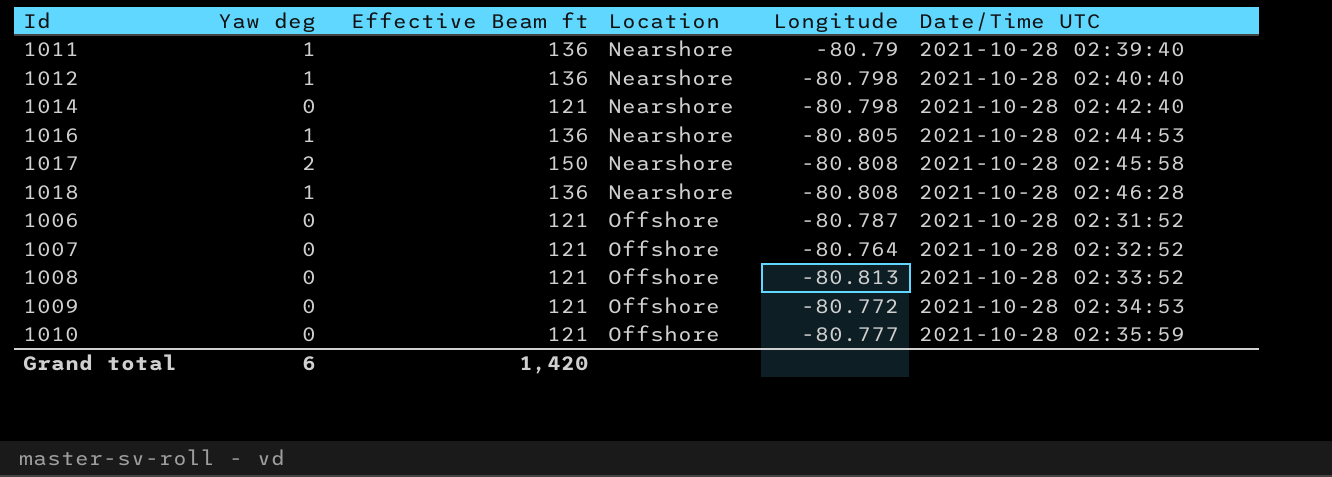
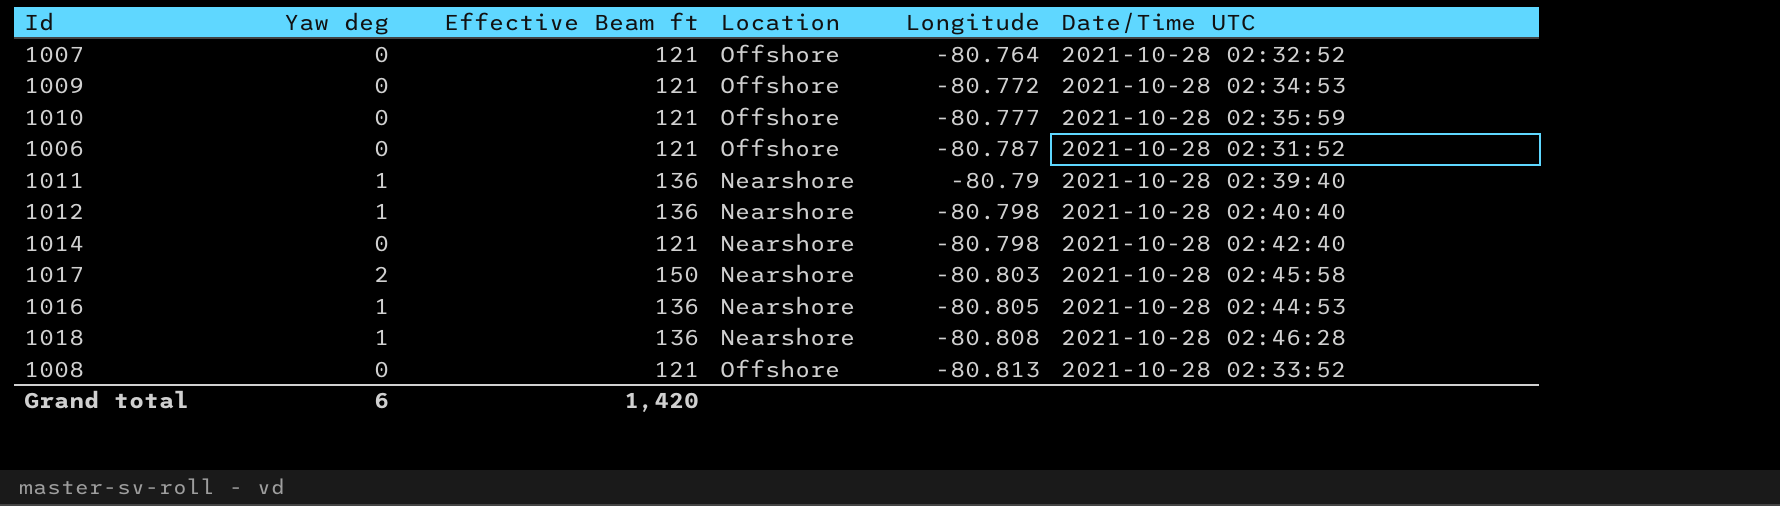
row order: Location ascending -> Longitude descending
1017 | Longitude: -80.808 -> -80.803

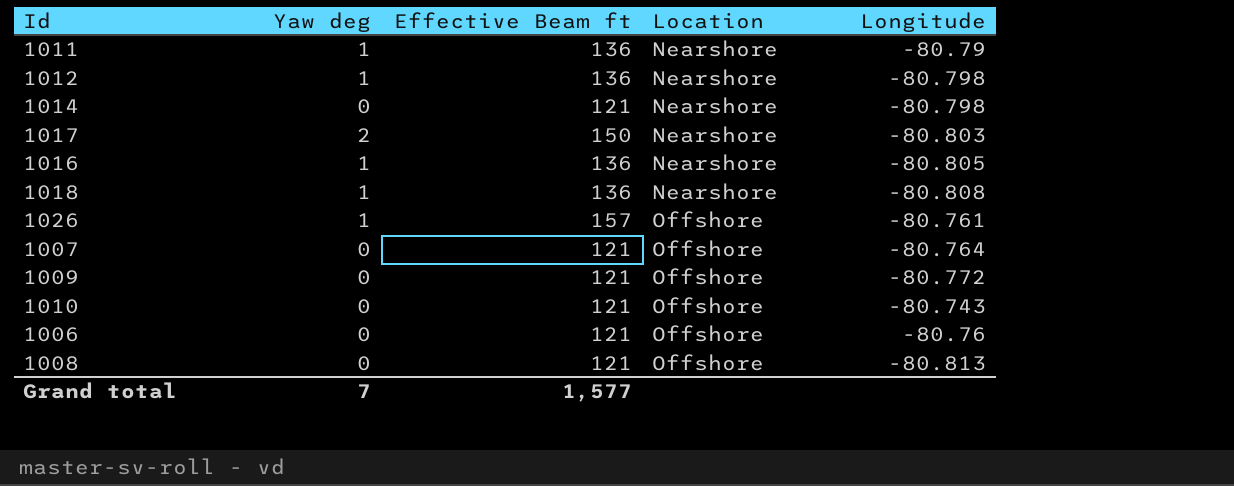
row order: Longitude descending -> Location ascending
column Date/Time UTC | position: 6 -> none
row 1026: none -> 1 | 157 | Offshore | -80.761
1010 | Longitude: -80.777 -> -80.743
1006 | Longitude: -80.787 -> -80.76
Grand total | Yaw deg: 6 -> 7
Grand total | Effective Beam ft: 1,420 -> 1,577

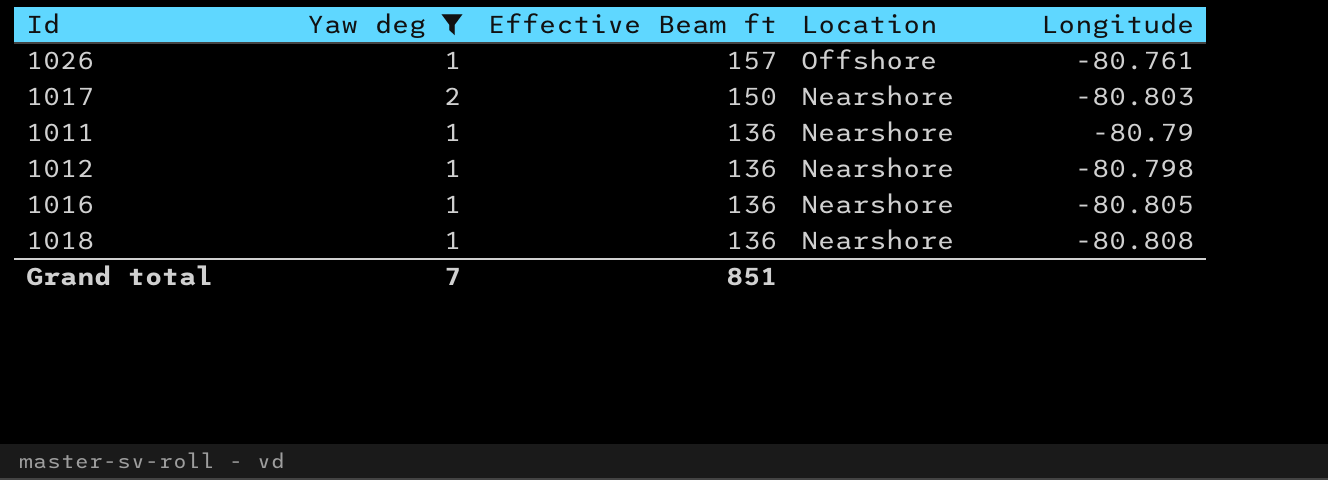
filter: none -> Yaw deg != 0
row order: Location ascending -> Effective Beam ft descending
Grand total | Effective Beam ft: 1,577 -> 851

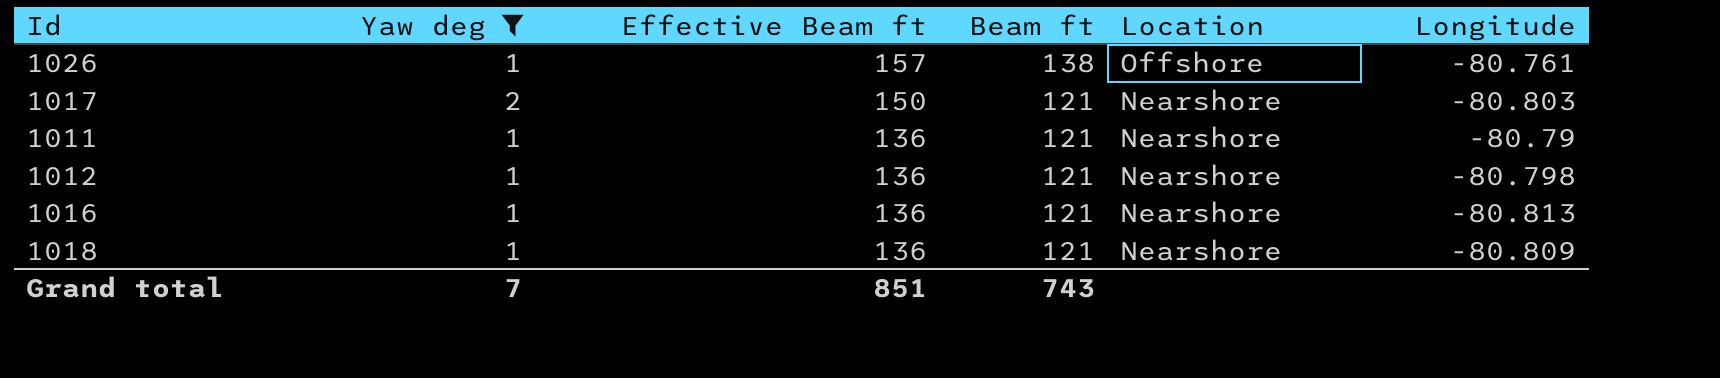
column Beam ft | position: none -> 4
1016 | Longitude: -80.805 -> -80.813
1018 | Longitude: -80.808 -> -80.809

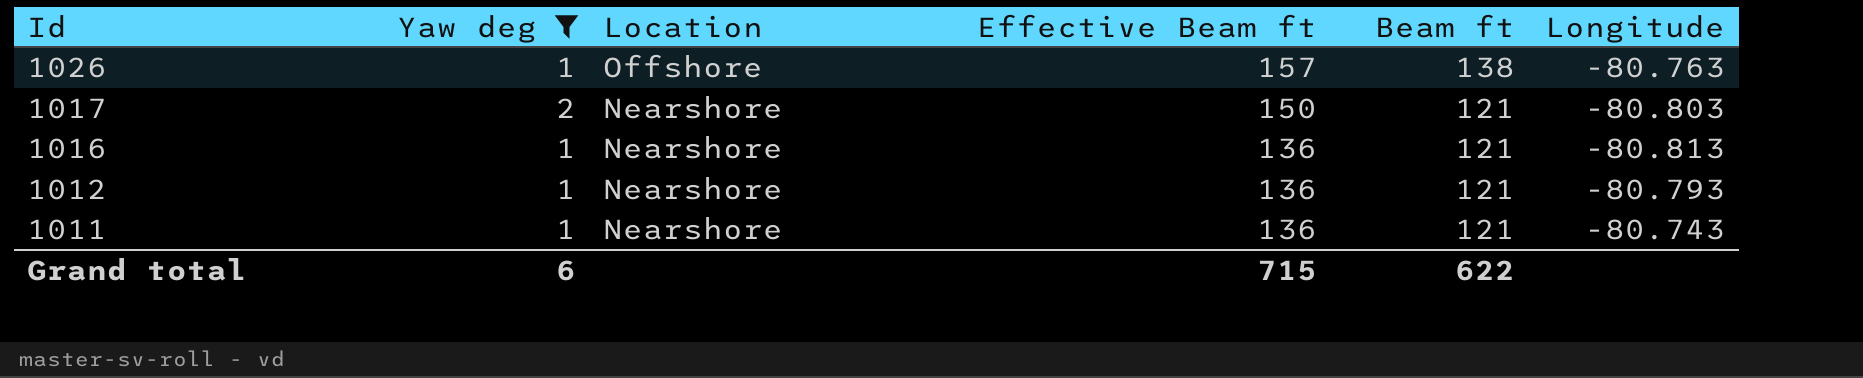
row order: Effective Beam ft descending -> Id descending
column Location | position: 5 -> 3
row 1018: 1 | 136 | 121 | Nearshore | -80.809 -> none
1026 | Longitude: -80.761 -> -80.763
1012 | Longitude: -80.798 -> -80.793
1011 | Longitude: -80.79 -> -80.743
Grand total | Yaw deg: 7 -> 6
Grand total | Effective Beam ft: 851 -> 715
Grand total | Beam ft: 743 -> 622

